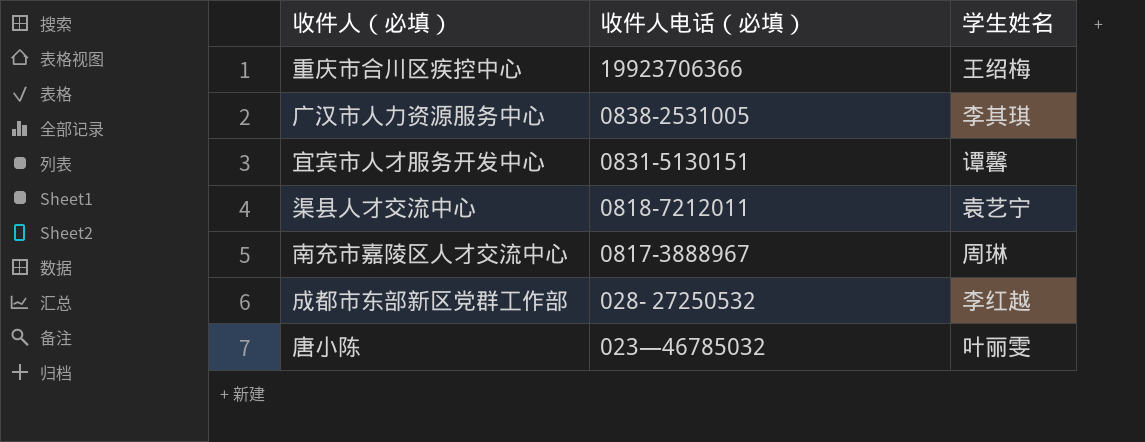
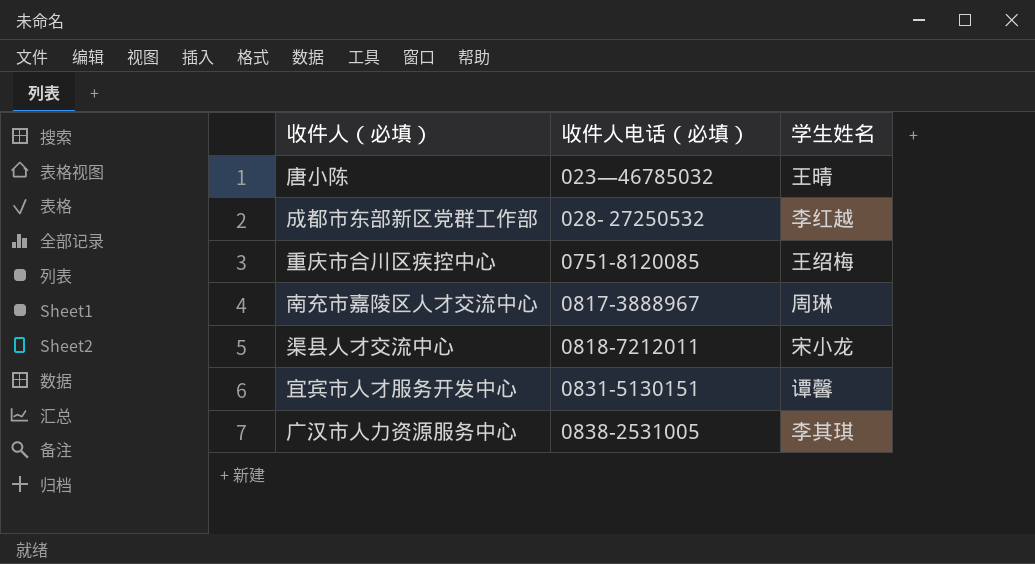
row order: 收件人电话（必填） descending -> 收件人电话（必填） ascending
唐小陈 | 学生姓名: 叶丽雯 -> 王晴
重庆市合川区疾控中心 | 收件人电话（必填）: 19923706366 -> 0751-8120085
渠县人才交流中心 | 学生姓名: 袁艺宁 -> 宋小龙

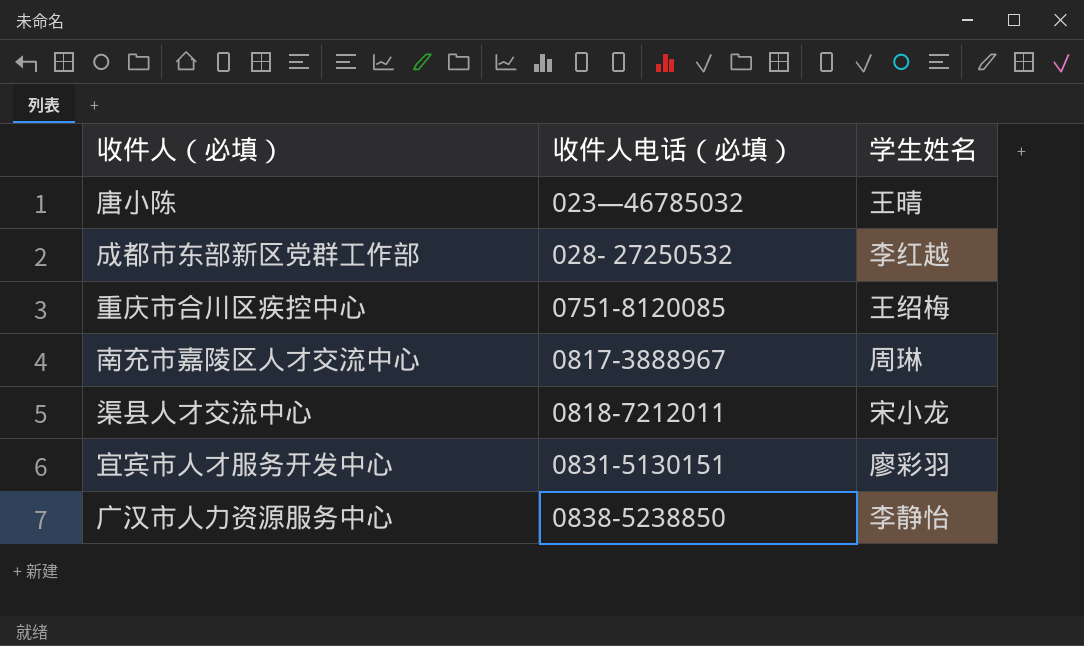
宜宾市人才服务开发中心 | 学生姓名: 谭馨 -> 廖彩羽
广汉市人力资源服务中心 | 收件人电话（必填）: 0838-2531005 -> 0838-5238850
广汉市人力资源服务中心 | 学生姓名: 李其琪 -> 李静怡

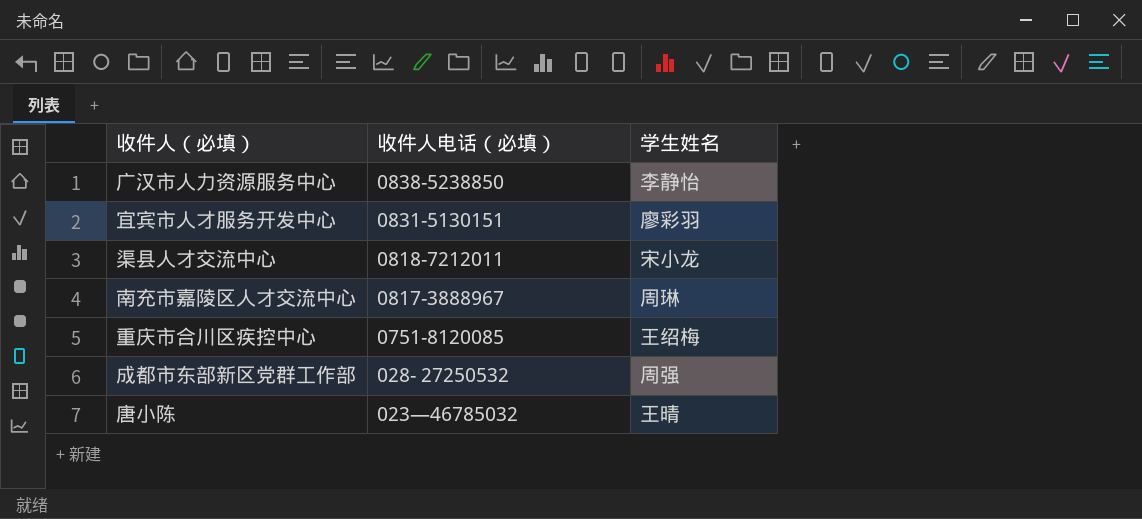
row order: 收件人电话（必填） ascending -> 收件人电话（必填） descending
成都市东部新区党群工作部 | 学生姓名: 李红越 -> 周强

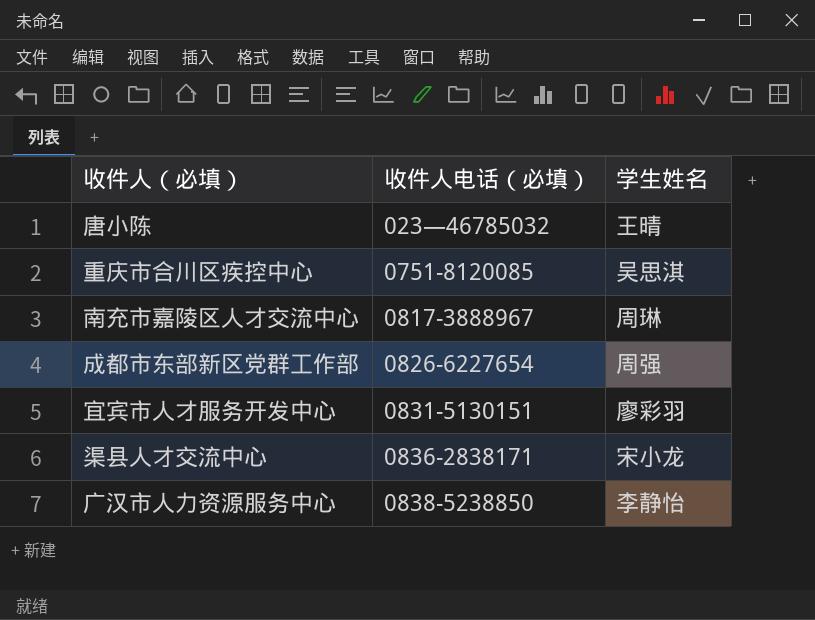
row order: 收件人电话（必填） descending -> 收件人电话（必填） ascending
重庆市合川区疾控中心 | 学生姓名: 王绍梅 -> 吴思淇
成都市东部新区党群工作部 | 收件人电话（必填）: 028- 27250532 -> 0826-6227654
渠县人才交流中心 | 收件人电话（必填）: 0818-7212011 -> 0836-2838171

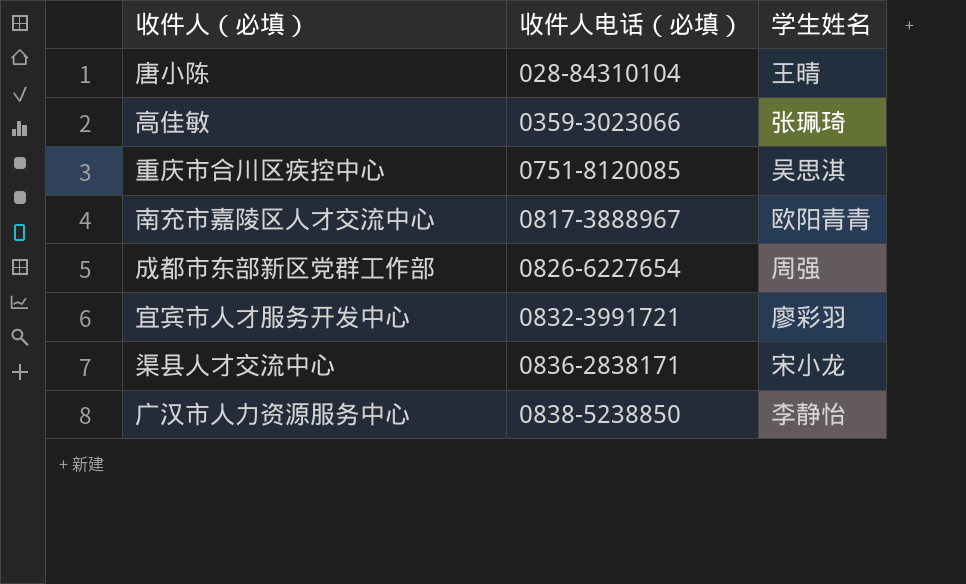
唐小陈 | 收件人电话（必填）: 023—46785032 -> 028-84310104
row 高佳敏: none -> 0359-3023066 | 张珮琦
南充市嘉陵区人才交流中心 | 学生姓名: 周琳 -> 欧阳青青
宜宾市人才服务开发中心 | 收件人电话（必填）: 0831-5130151 -> 0832-3991721

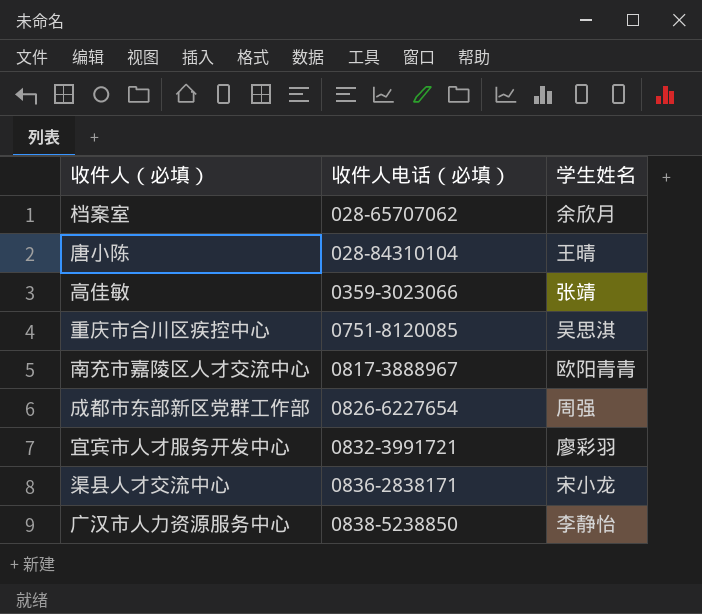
row 档案室: none -> 028-65707062 | 余欣月
高佳敏 | 学生姓名: 张珮琦 -> 张靖

